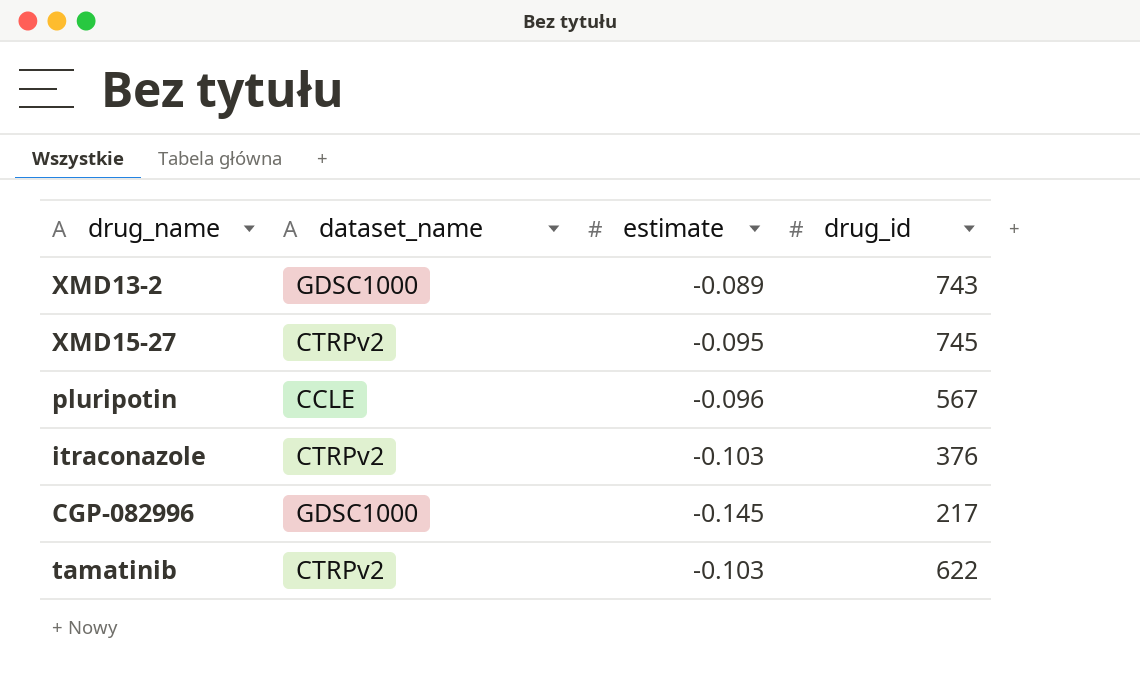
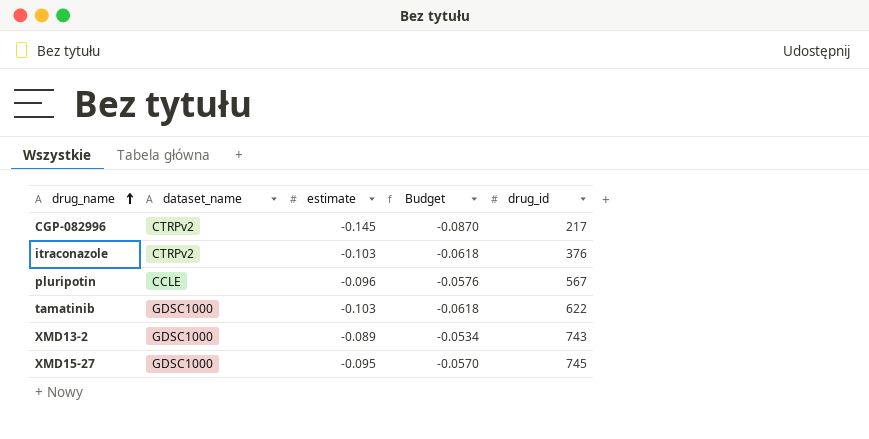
row order: none -> drug_name ascending
column Budget | formula: none -> [estimate] * 0.6
CGP-082996 | dataset_name: GDSC1000 -> CTRPv2
tamatinib | dataset_name: CTRPv2 -> GDSC1000
XMD15-27 | dataset_name: CTRPv2 -> GDSC1000

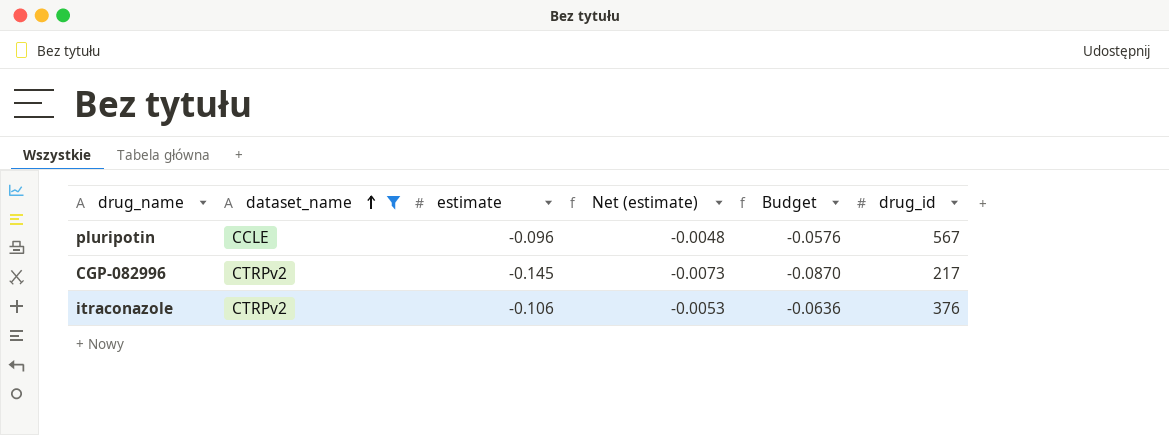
filter: none -> dataset_name != GDSC1000
row order: drug_name ascending -> dataset_name ascending
column Net (estimate) | formula: none -> [estimate] * 0.05
itraconazole | estimate: -0.103 -> -0.106
itraconazole | Budget: -0.0618 -> -0.0636

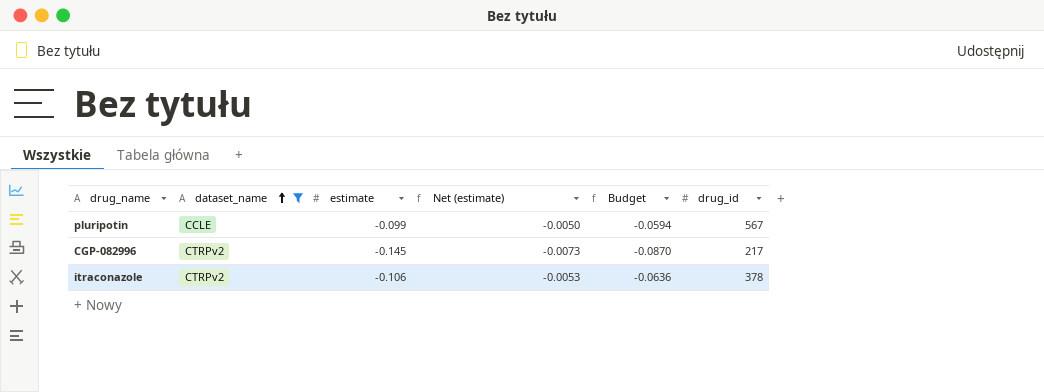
pluripotin | estimate: -0.096 -> -0.099
pluripotin | Net (estimate): -0.0048 -> -0.0050
pluripotin | Budget: -0.0576 -> -0.0594
itraconazole | drug_id: 376 -> 378

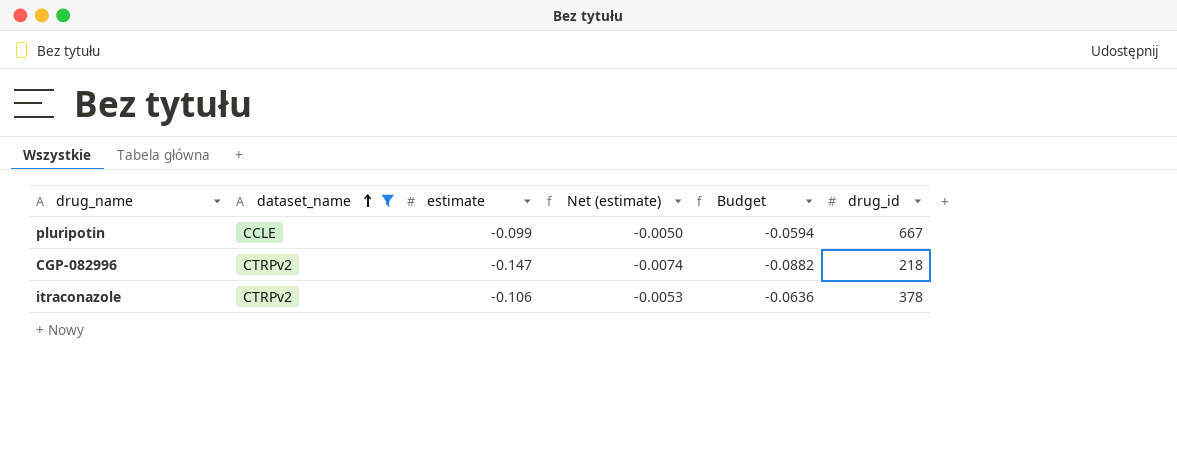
pluripotin | drug_id: 567 -> 667
CGP-082996 | estimate: -0.145 -> -0.147
CGP-082996 | Net (estimate): -0.0073 -> -0.0074
CGP-082996 | Budget: -0.0870 -> -0.0882
CGP-082996 | drug_id: 217 -> 218

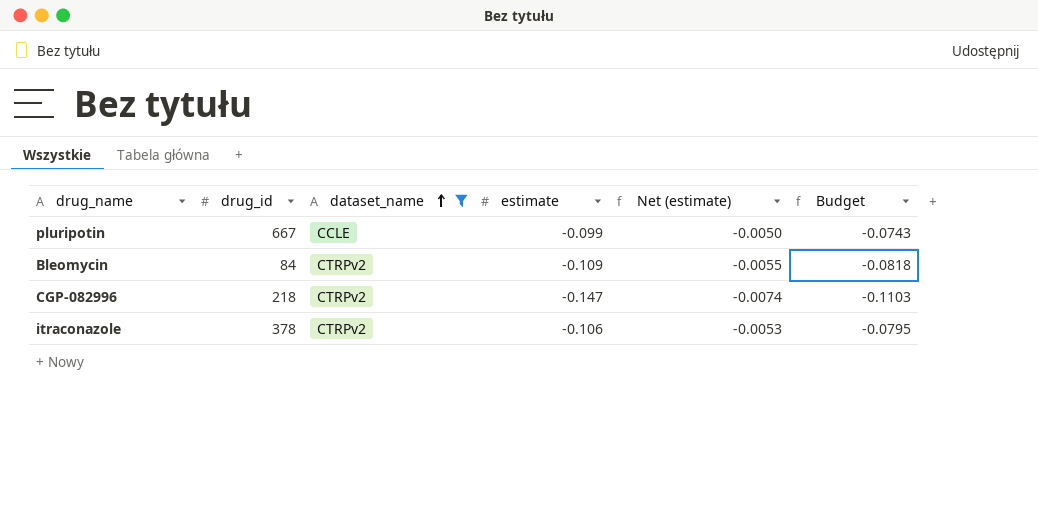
column drug_id | position: 6 -> 2
column Budget | formula: [estimate] * 0.6 -> [estimate] * 0.75
row Bleomycin: none -> 84 | CTRPv2 | -0.109 | -0.0055 | -0.0818

